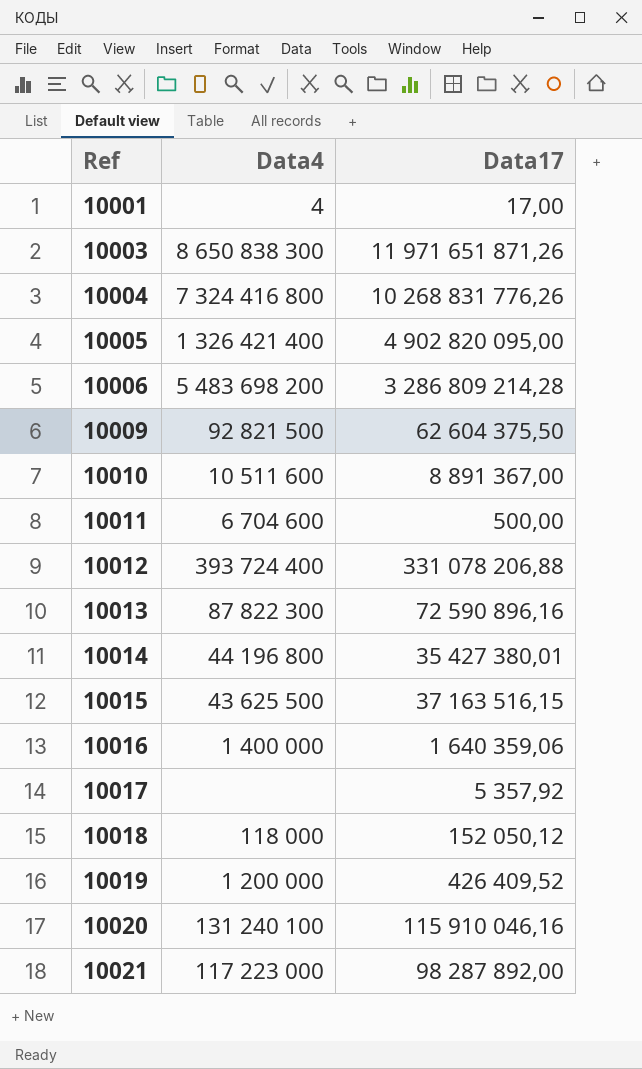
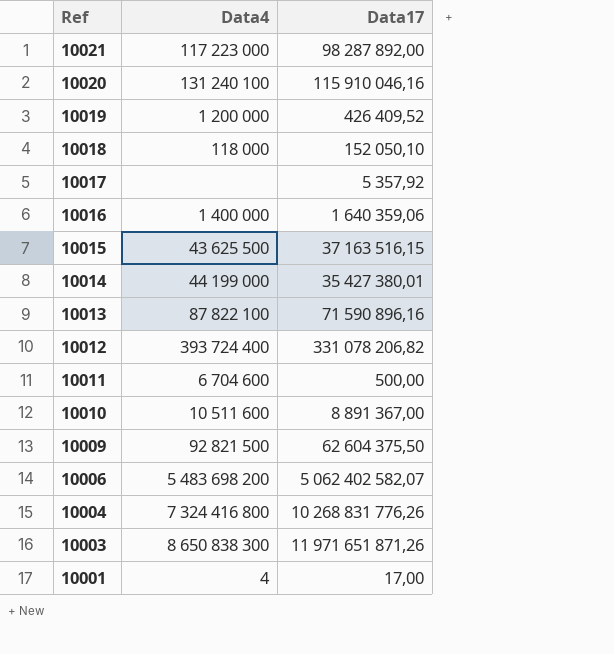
row order: Ref ascending -> Ref descending
row 10005: 1 326 421 400 | 4 902 820 095,00 -> none
10018 | Data17: 152 050,12 -> 152 050,10
10014 | Data4: 44 196 800 -> 44 199 000
10013 | Data4: 87 822 300 -> 87 822 100
10013 | Data17: 72 590 896,16 -> 71 590 896,16
10012 | Data17: 331 078 206,88 -> 331 078 206,82
10006 | Data17: 3 286 809 214,28 -> 5 062 402 582,07

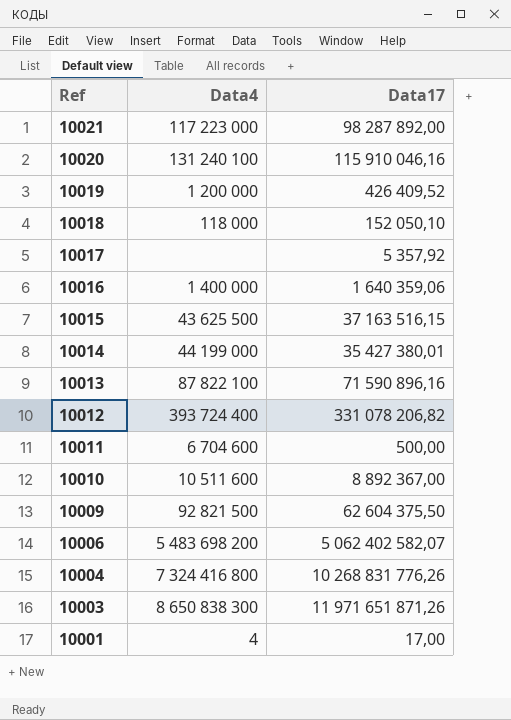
10010 | Data17: 8 891 367,00 -> 8 892 367,00

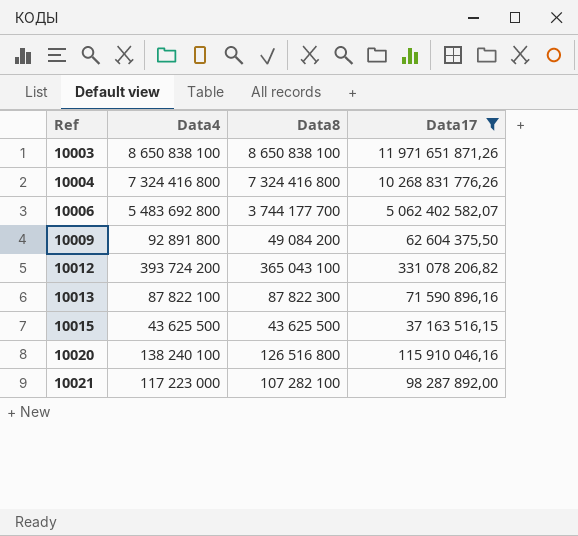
filter: none -> Data17 >= 37 163 516,15
row order: Ref descending -> Ref ascending
column Data8 | position: none -> 3
10003 | Data4: 8 650 838 300 -> 8 650 838 100
10006 | Data4: 5 483 698 200 -> 5 483 692 800
10009 | Data4: 92 821 500 -> 92 891 800
10012 | Data4: 393 724 400 -> 393 724 200
10020 | Data4: 131 240 100 -> 138 240 100

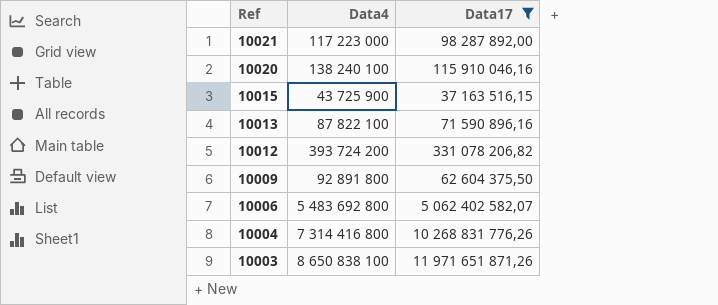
row order: Ref ascending -> Ref descending
column Data8 | position: 3 -> none
10015 | Data4: 43 625 500 -> 43 725 900
10004 | Data4: 7 324 416 800 -> 7 314 416 800

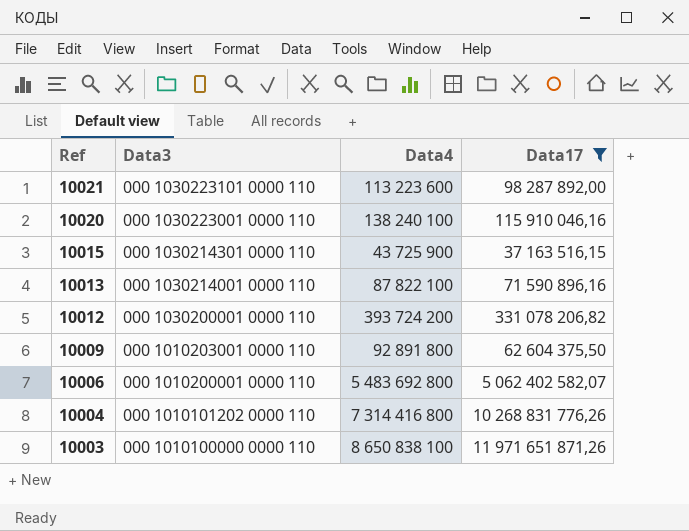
column Data3 | position: none -> 2
10021 | Data4: 117 223 000 -> 113 223 600

